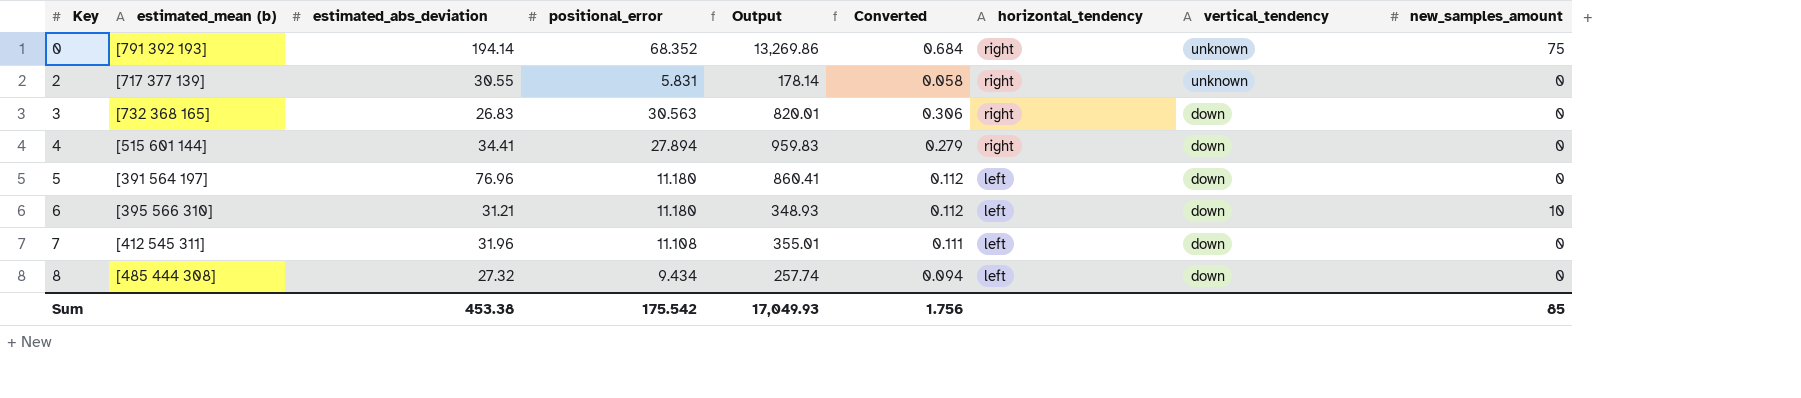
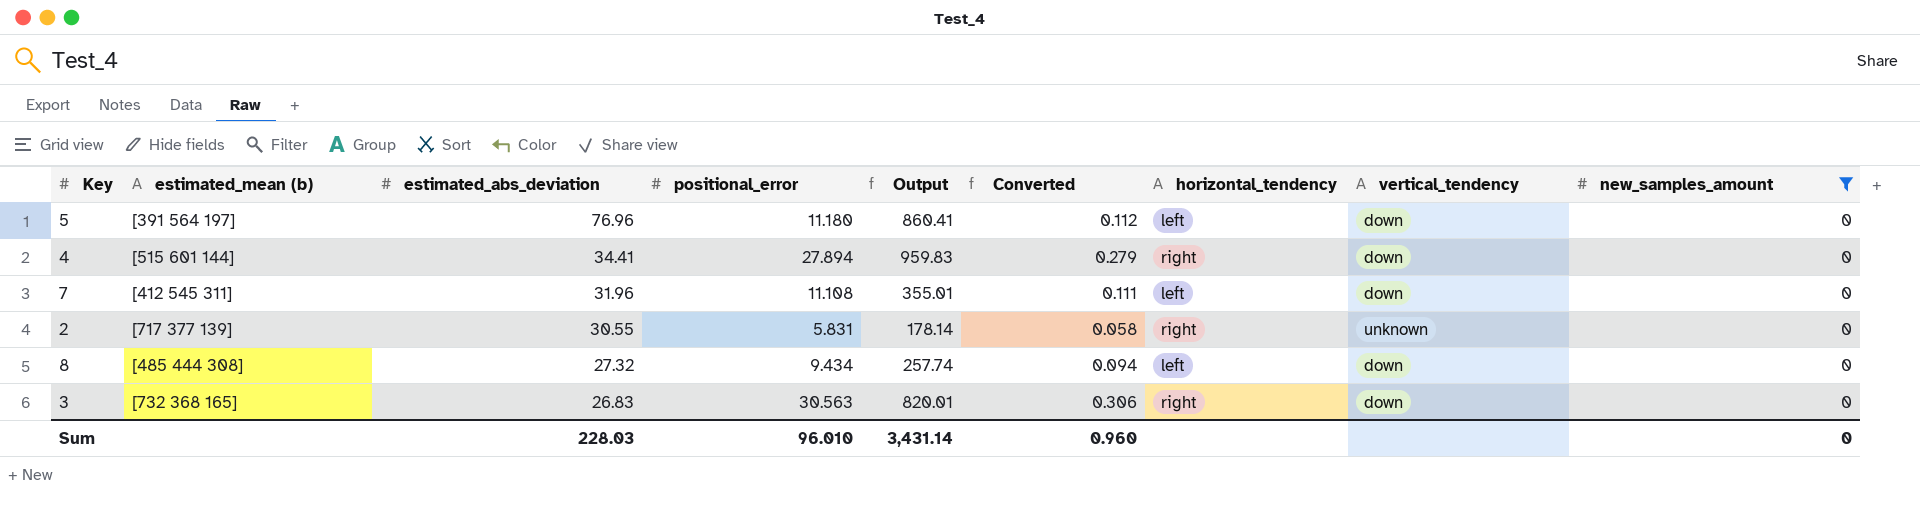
filter: none -> new_samples_amount = 0
row order: Key ascending -> estimated_abs_deviation descending
Sum | estimated_abs_deviation: 453.38 -> 228.03
Sum | positional_error: 175.542 -> 96.010
Sum | Output: 17,049.93 -> 3,431.14
Sum | Converted: 1.756 -> 0.960
Sum | new_samples_amount: 85 -> 0

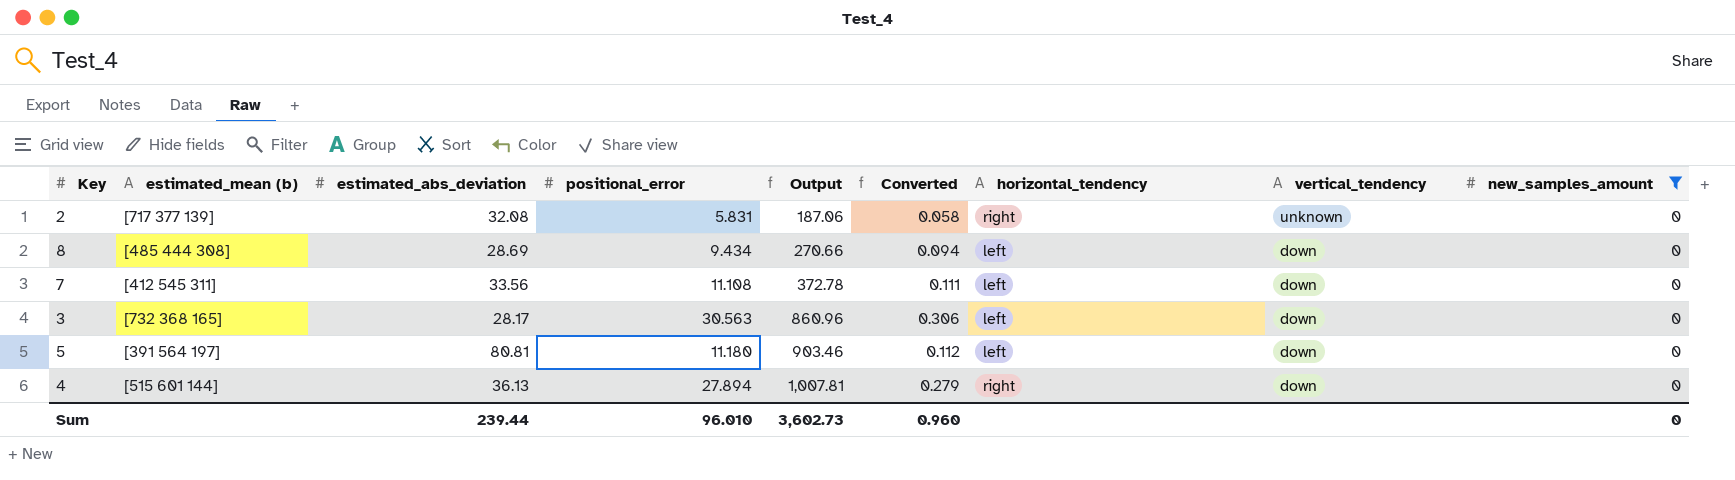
row order: estimated_abs_deviation descending -> Output ascending
2 | estimated_abs_deviation: 30.55 -> 32.08
2 | Output: 178.14 -> 187.06
8 | estimated_abs_deviation: 27.32 -> 28.69
8 | Output: 257.74 -> 270.66
7 | estimated_abs_deviation: 31.96 -> 33.56
7 | Output: 355.01 -> 372.78
3 | estimated_abs_deviation: 26.83 -> 28.17
3 | Output: 820.01 -> 860.96
3 | horizontal_tendency: right -> left
5 | estimated_abs_deviation: 76.96 -> 80.81
5 | Output: 860.41 -> 903.46
4 | estimated_abs_deviation: 34.41 -> 36.13
4 | Output: 959.83 -> 1,007.81
Sum | estimated_abs_deviation: 228.03 -> 239.44
Sum | Output: 3,431.14 -> 3,602.73

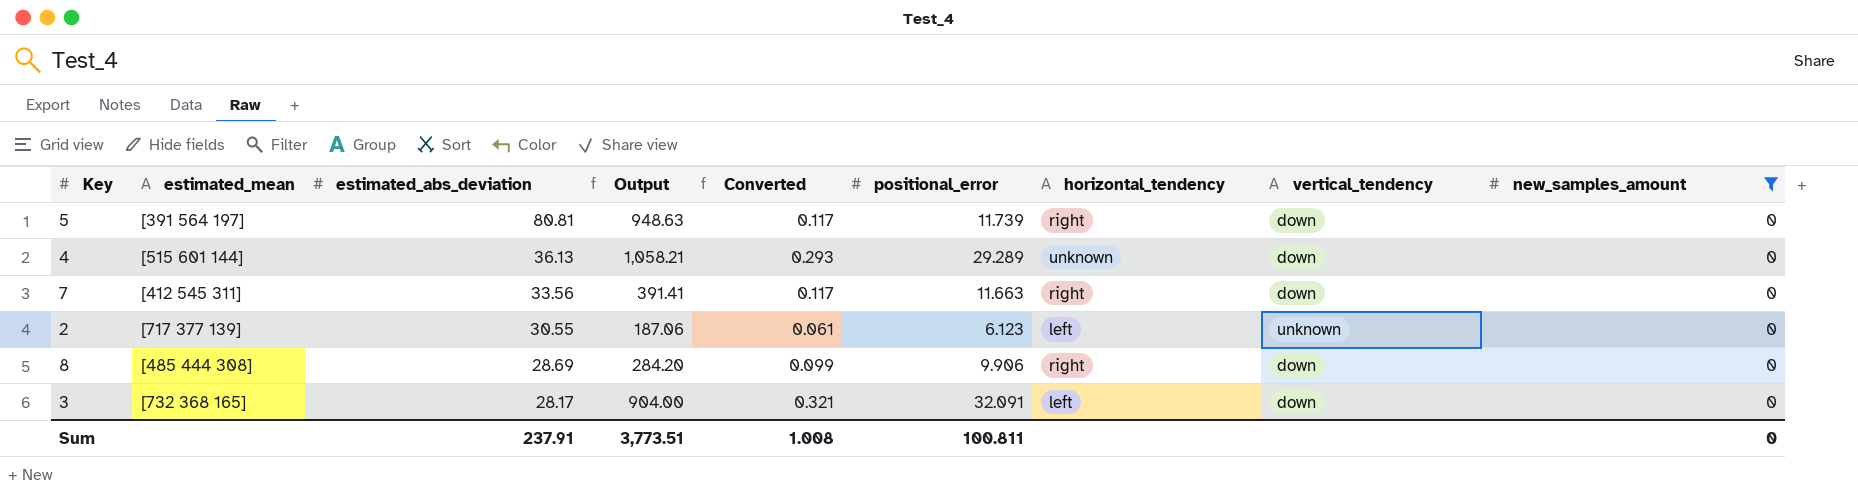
row order: Output ascending -> estimated_abs_deviation descending
column name: estimated_mean (b) -> estimated_mean
column positional_error | position: 4 -> 6
5 | Output: 903.46 -> 948.63
5 | Converted: 0.112 -> 0.117
5 | positional_error: 11.180 -> 11.739
5 | horizontal_tendency: left -> right
4 | Output: 1,007.81 -> 1,058.21
4 | Converted: 0.279 -> 0.293
4 | positional_error: 27.894 -> 29.289
4 | horizontal_tendency: right -> unknown
7 | Output: 372.78 -> 391.41
7 | Converted: 0.111 -> 0.117
7 | positional_error: 11.108 -> 11.663
7 | horizontal_tendency: left -> right
2 | estimated_abs_deviation: 32.08 -> 30.55
2 | Converted: 0.058 -> 0.061
2 | positional_error: 5.831 -> 6.123
2 | horizontal_tendency: right -> left
8 | Output: 270.66 -> 284.20
8 | Converted: 0.094 -> 0.099
8 | positional_error: 9.434 -> 9.906
8 | horizontal_tendency: left -> right
3 | Output: 860.96 -> 904.00
3 | Converted: 0.306 -> 0.321
3 | positional_error: 30.563 -> 32.091
Sum | estimated_abs_deviation: 239.44 -> 237.91
Sum | Output: 3,602.73 -> 3,773.51
Sum | Converted: 0.960 -> 1.008
Sum | positional_error: 96.010 -> 100.811

